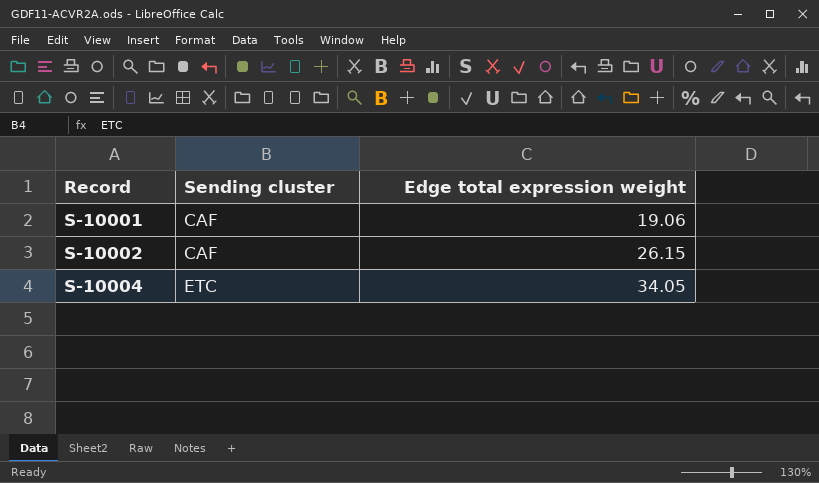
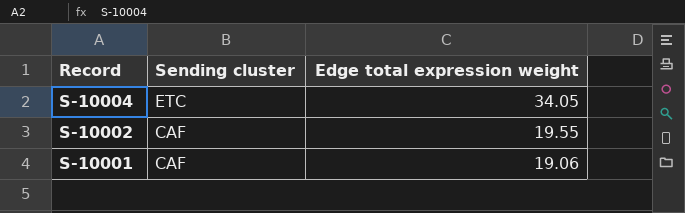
row order: Record ascending -> Record descending
S-10002 | Edge total expression weight: 26.15 -> 19.55

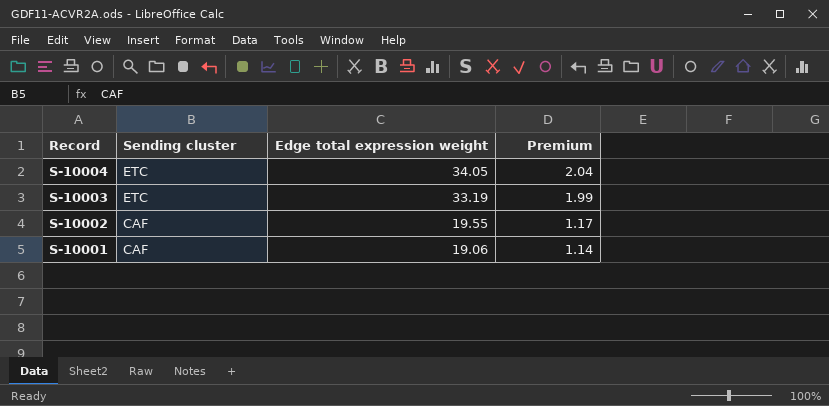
column Premium | formula: none -> [Edge total expression weight] * 0.06
row S-10003: none -> ETC | 33.19 | 1.99

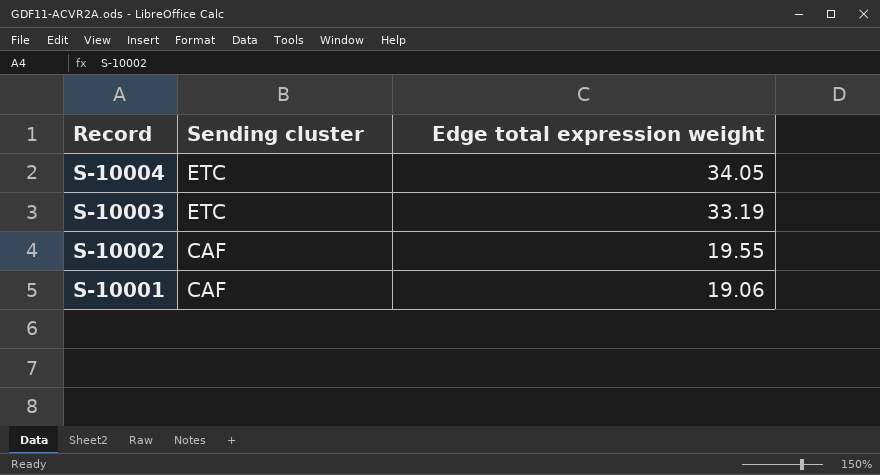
column Premium | formula: [Edge total expression weight] * 0.06 -> none

